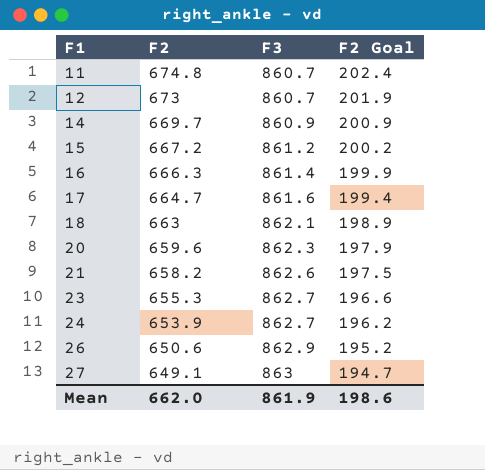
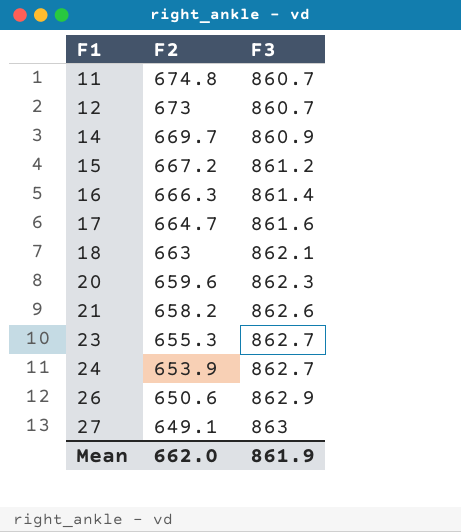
column F2 Goal | formula: [F2] * 0.3 -> none

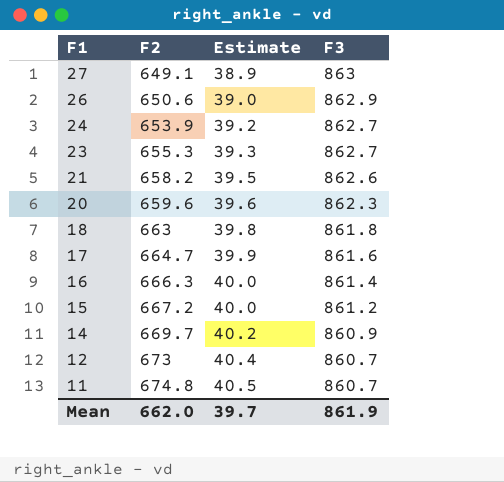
row order: F1 ascending -> F1 descending
column Estimate | formula: none -> [F2] * 0.06
18 | F3: 862.1 -> 861.8

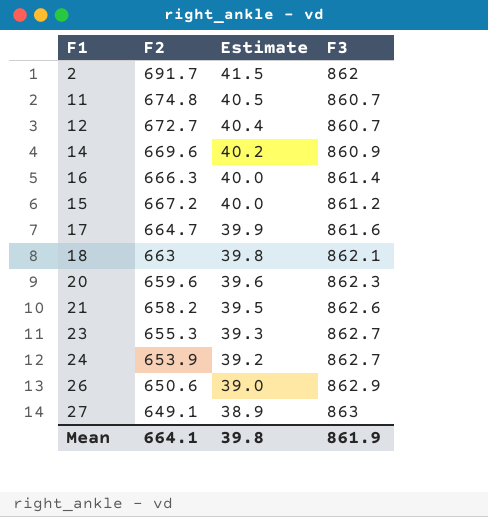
row order: F1 descending -> Estimate descending
row 2: none -> 691.7 | 41.5 | 862
12 | F2: 673 -> 672.7
14 | F2: 669.7 -> 669.6
18 | F3: 861.8 -> 862.1
Mean | F2: 662.0 -> 664.1
Mean | Estimate: 39.7 -> 39.8

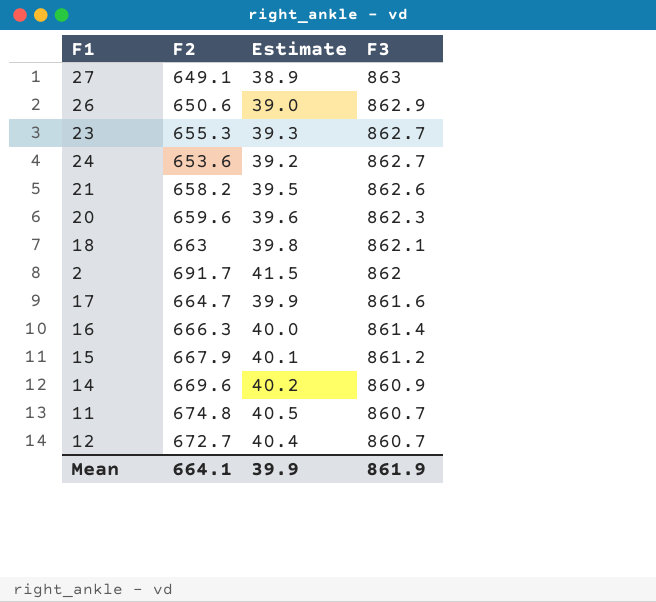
row order: Estimate descending -> F3 descending
24 | F2: 653.9 -> 653.6
15 | F2: 667.2 -> 667.9
15 | Estimate: 40.0 -> 40.1
Mean | Estimate: 39.8 -> 39.9

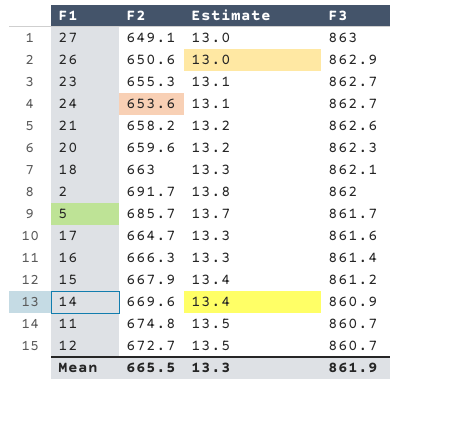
column Estimate | formula: [F2] * 0.06 -> [F2] * 0.02
row 5: none -> 685.7 | 13.7 | 861.7
Mean | F2: 664.1 -> 665.5
Mean | Estimate: 39.9 -> 13.3

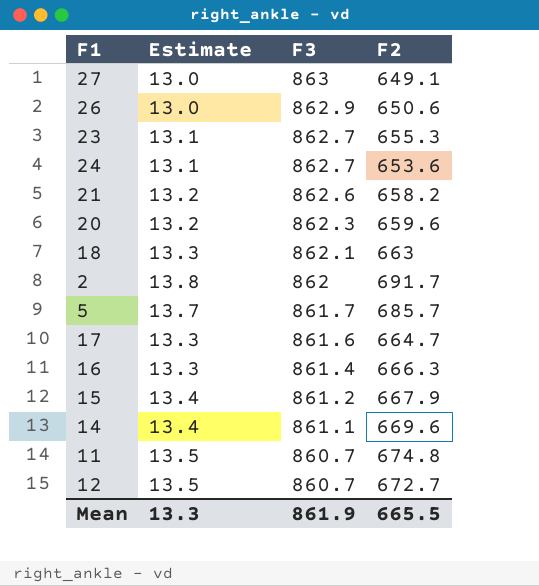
column F2 | position: 2 -> 4
14 | F3: 860.9 -> 861.1

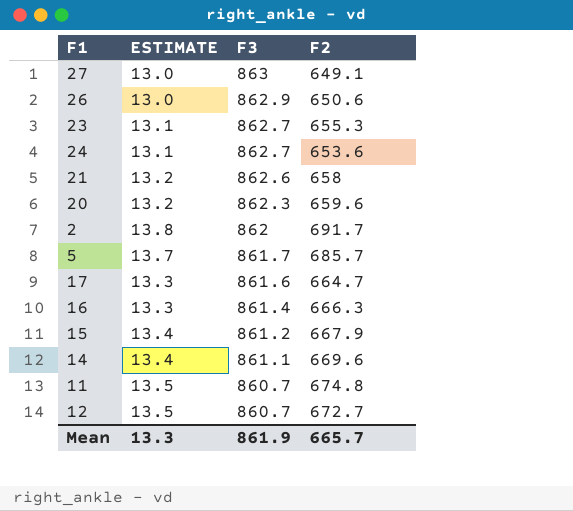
column name: Estimate -> ESTIMATE
row 18: 13.3 | 862.1 | 663 -> none
21 | F2: 658.2 -> 658
Mean | F2: 665.5 -> 665.7

